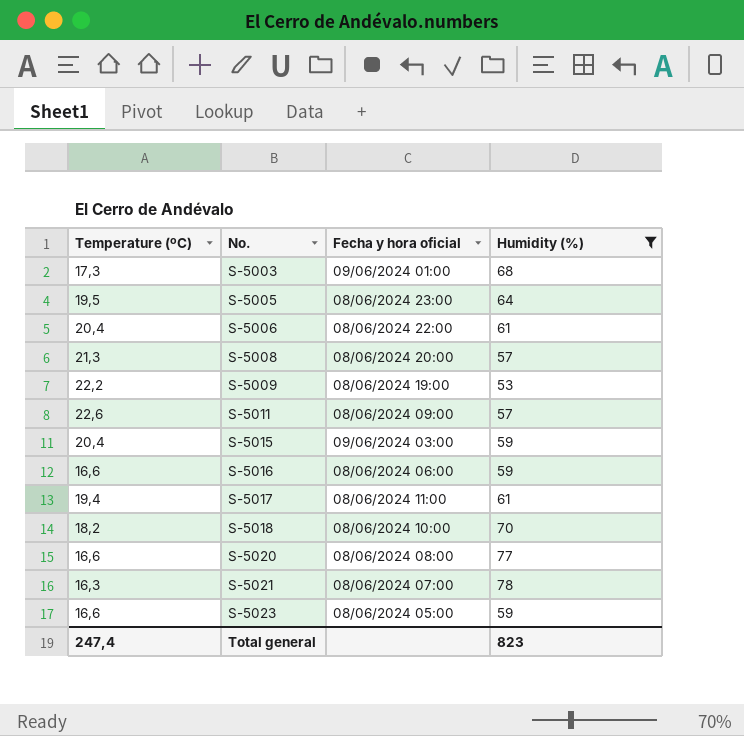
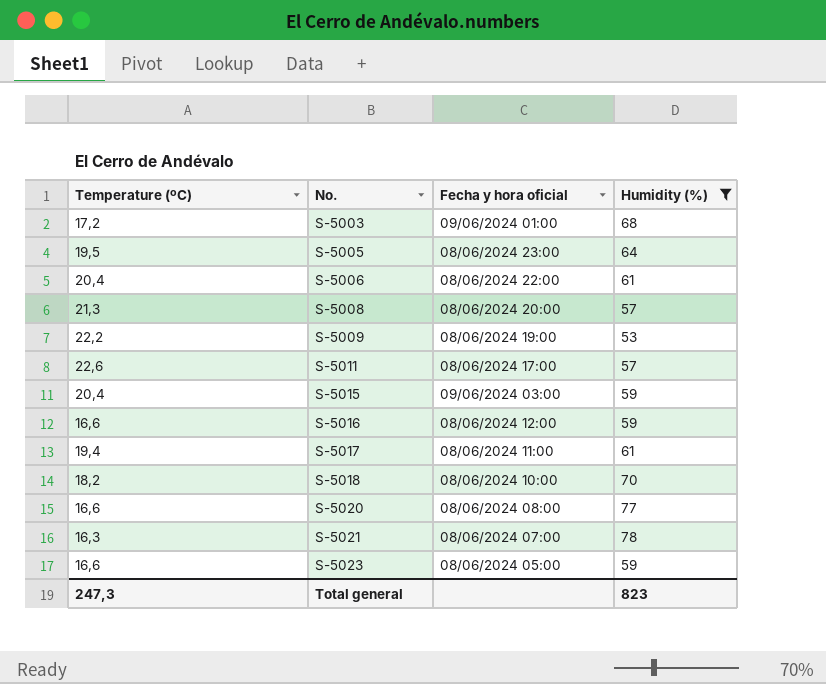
S-5003 | Temperature (ºC): 17,3 -> 17,2
S-5011 | Fecha y hora oficial: 08/06/2024 09:00 -> 08/06/2024 17:00
S-5016 | Fecha y hora oficial: 08/06/2024 06:00 -> 08/06/2024 12:00
Total general | Temperature (ºC): 247,4 -> 247,3

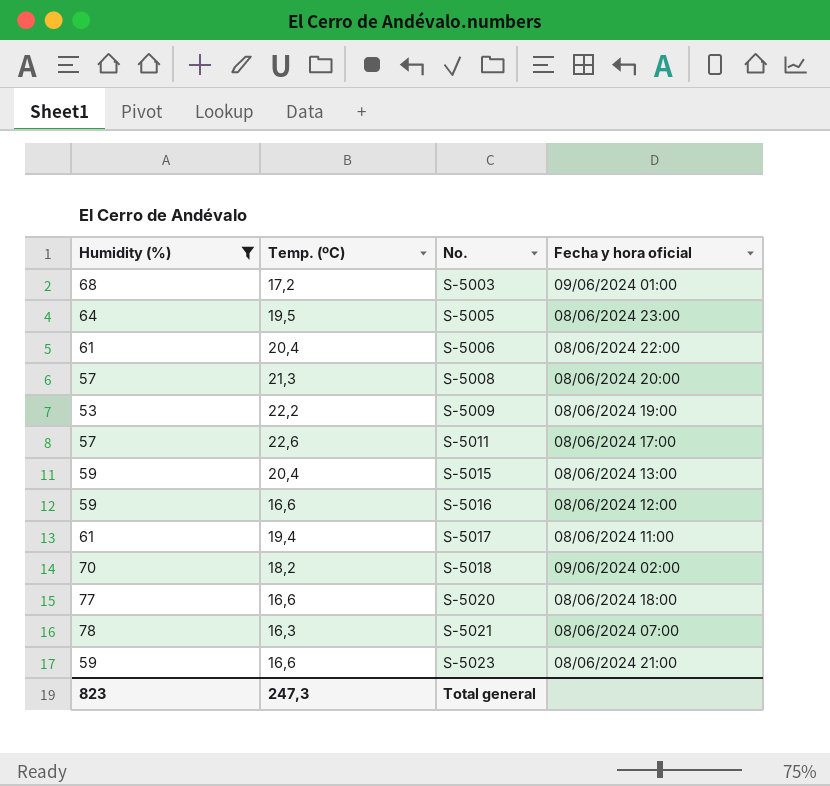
column Humidity (%) | position: 4 -> 1
column name: Temperature (ºC) -> Temp. (ºC)
S-5015 | Fecha y hora oficial: 09/06/2024 03:00 -> 08/06/2024 13:00
S-5018 | Fecha y hora oficial: 08/06/2024 10:00 -> 09/06/2024 02:00
S-5020 | Fecha y hora oficial: 08/06/2024 08:00 -> 08/06/2024 18:00
S-5023 | Fecha y hora oficial: 08/06/2024 05:00 -> 08/06/2024 21:00

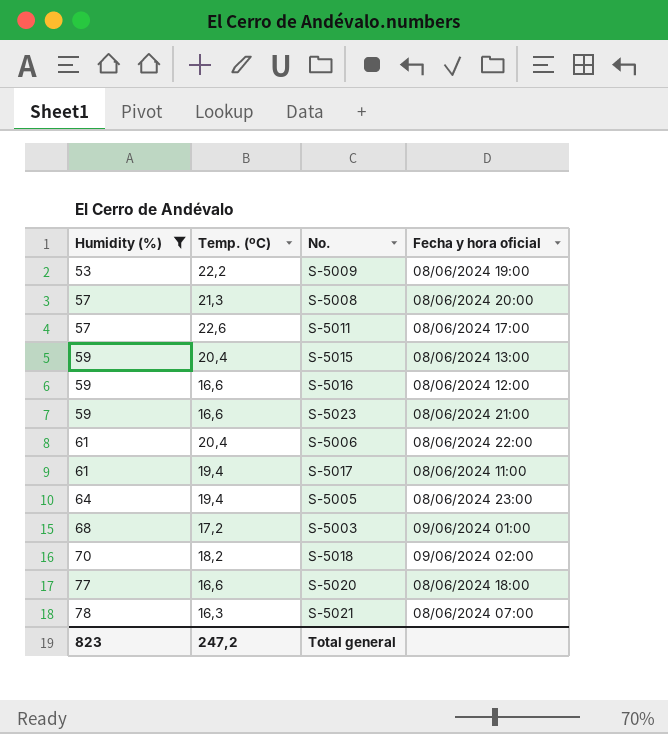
row order: No. ascending -> Humidity (%) ascending
S-5005 | Temp. (ºC): 19,5 -> 19,4
Total general | Temp. (ºC): 247,3 -> 247,2

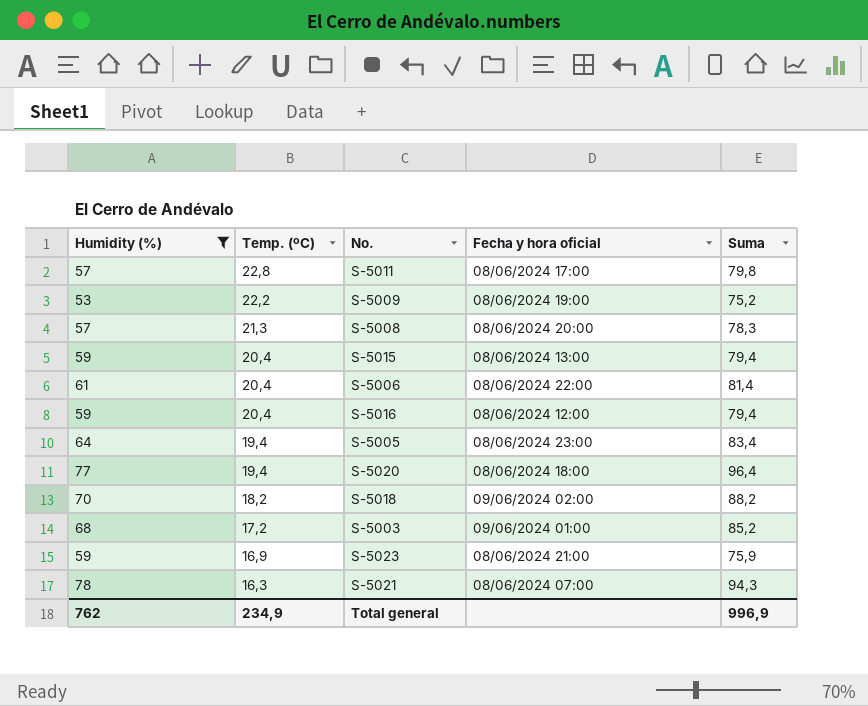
row order: Humidity (%) ascending -> Temp. (ºC) descending
column Suma | formula: none -> [Humidity (%)] + [Temp. (ºC)]
row S-5017: 61 | 19,4 | 08/06/2024 11:00 -> none
S-5011 | Temp. (ºC): 22,6 -> 22,8
S-5016 | Temp. (ºC): 16,6 -> 20,4
S-5020 | Temp. (ºC): 16,6 -> 19,4
S-5023 | Temp. (ºC): 16,6 -> 16,9
Total general | Humidity (%): 823 -> 762
Total general | Temp. (ºC): 247,2 -> 234,9

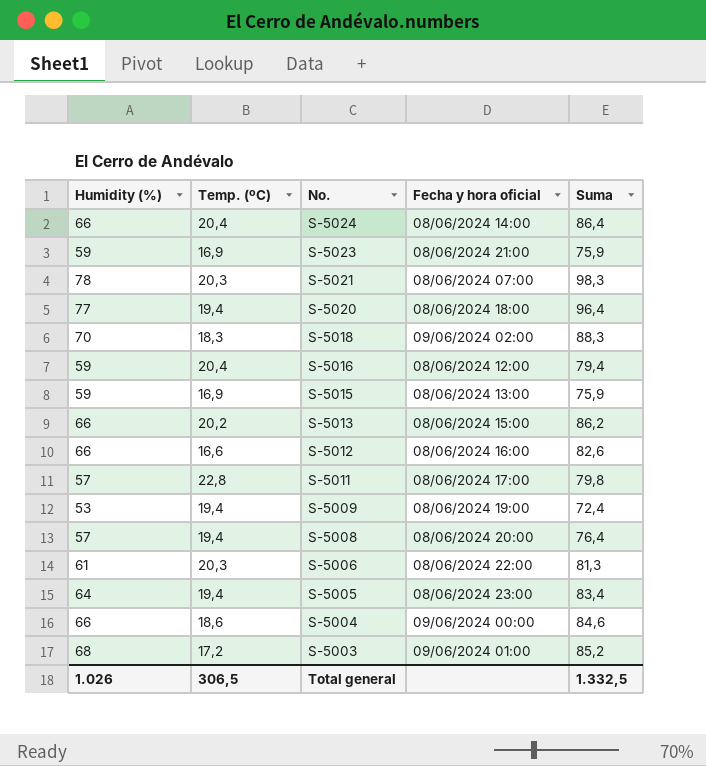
filter: Humidity (%) != 66 -> none
row order: Temp. (ºC) descending -> No. descending
S-5021 | Temp. (ºC): 16,3 -> 20,3
S-5021 | Suma: 94,3 -> 98,3
S-5018 | Temp. (ºC): 18,2 -> 18,3
S-5018 | Suma: 88,2 -> 88,3
S-5015 | Temp. (ºC): 20,4 -> 16,9
S-5015 | Suma: 79,4 -> 75,9
S-5009 | Temp. (ºC): 22,2 -> 19,4
S-5009 | Suma: 75,2 -> 72,4
S-5008 | Temp. (ºC): 21,3 -> 19,4
S-5008 | Suma: 78,3 -> 76,4
S-5006 | Temp. (ºC): 20,4 -> 20,3
S-5006 | Suma: 81,4 -> 81,3
Total general | Humidity (%): 762 -> 1.026
Total general | Temp. (ºC): 234,9 -> 306,5
Total general | Suma: 996,9 -> 1.332,5

